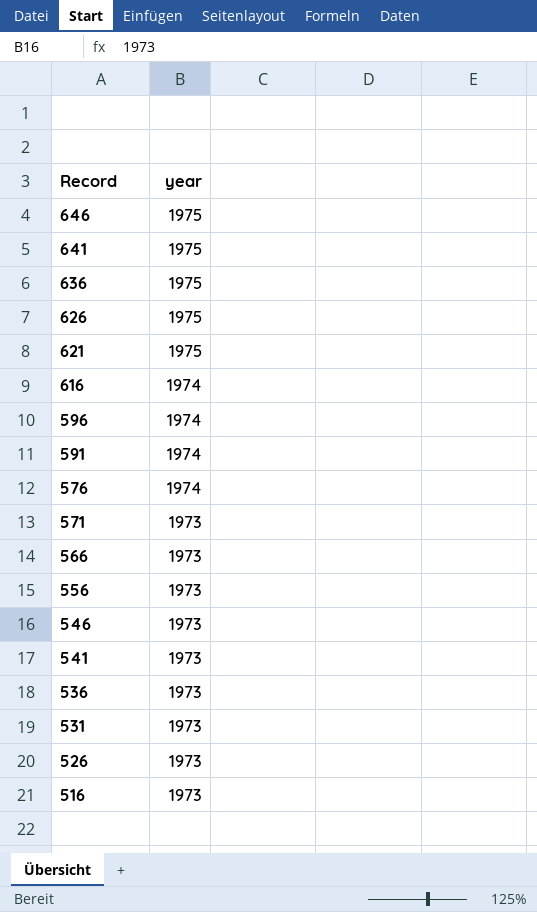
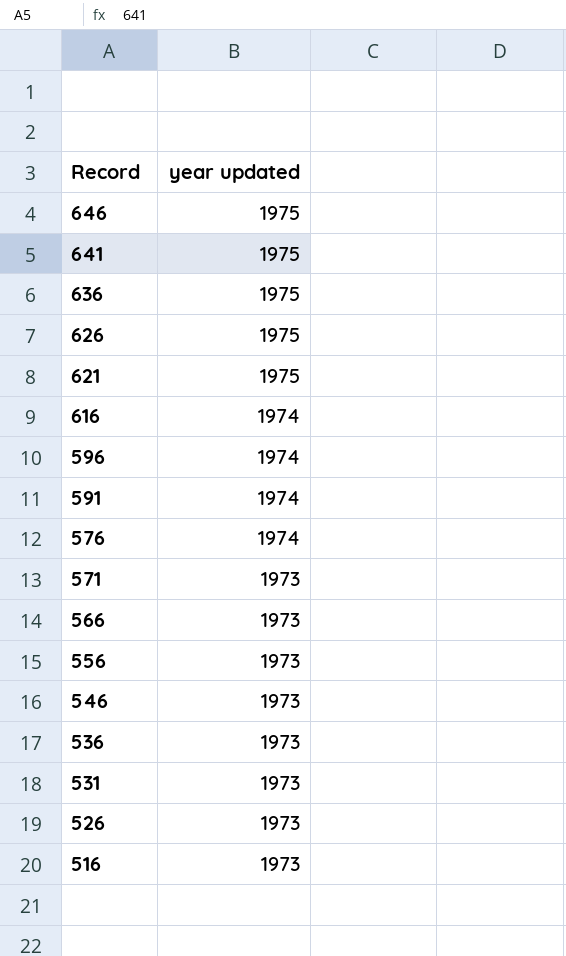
column name: year -> year updated
row 541: 1973 -> none

